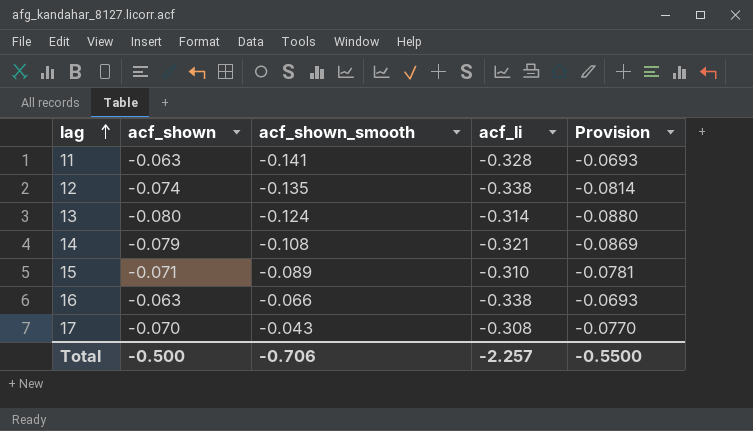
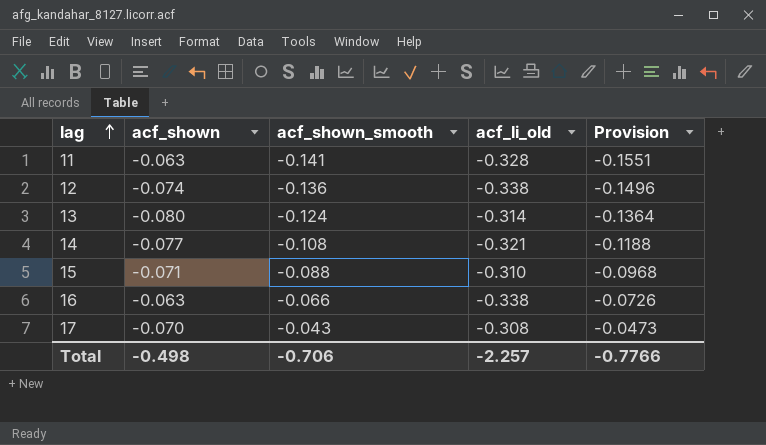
column name: acf_li -> acf_li_old
column Provision | formula: [acf_shown] * 1.1 -> [acf_shown_smooth] * 1.1
12 | acf_shown_smooth: -0.135 -> -0.136
14 | acf_shown: -0.079 -> -0.077
15 | acf_shown_smooth: -0.089 -> -0.088
Total | acf_shown: -0.500 -> -0.498
Total | Provision: -0.5500 -> -0.7766

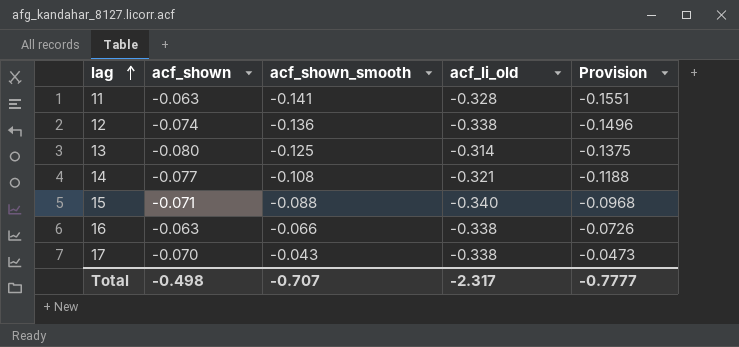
13 | acf_shown_smooth: -0.124 -> -0.125
13 | Provision: -0.1364 -> -0.1375
15 | acf_li_old: -0.310 -> -0.340
17 | acf_li_old: -0.308 -> -0.338
Total | acf_shown_smooth: -0.706 -> -0.707
Total | acf_li_old: -2.257 -> -2.317
Total | Provision: -0.7766 -> -0.7777

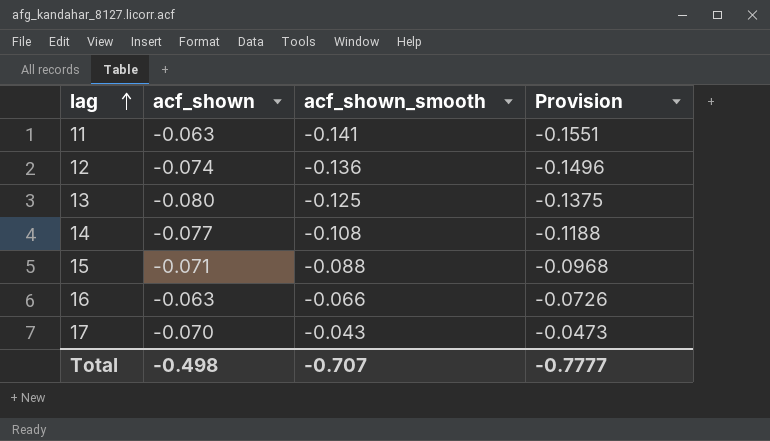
column acf_li_old | position: 4 -> none

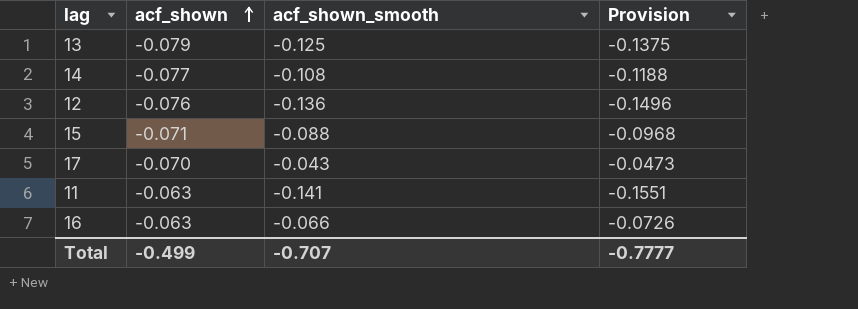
row order: lag ascending -> acf_shown ascending
13 | acf_shown: -0.080 -> -0.079
12 | acf_shown: -0.074 -> -0.076
Total | acf_shown: -0.498 -> -0.499

